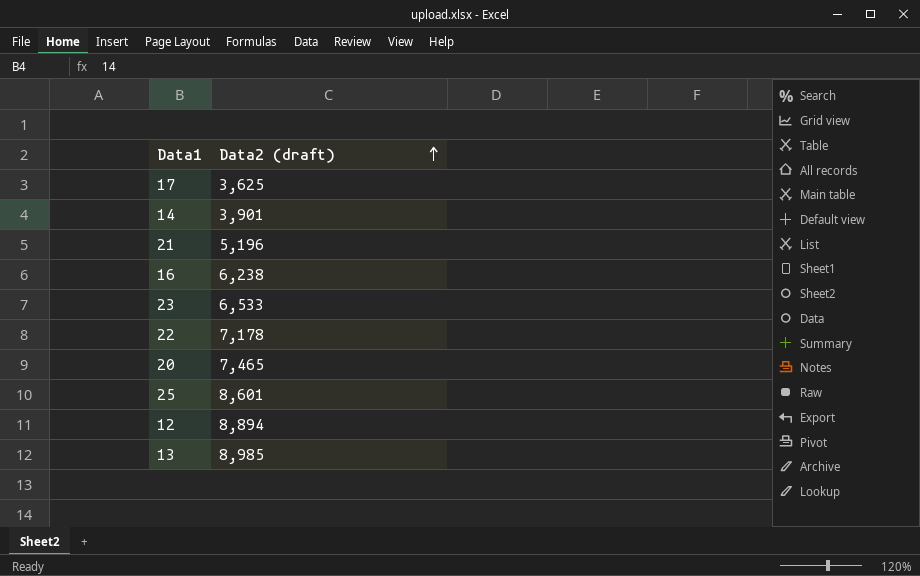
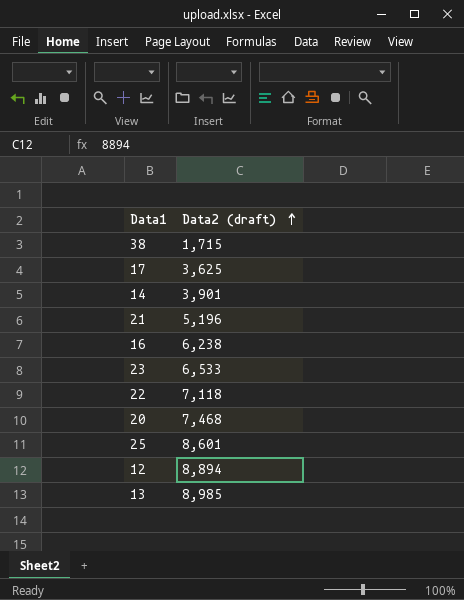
row 38: none -> 1,715
22 | Data2 (draft): 7,178 -> 7,118
20 | Data2 (draft): 7,465 -> 7,468

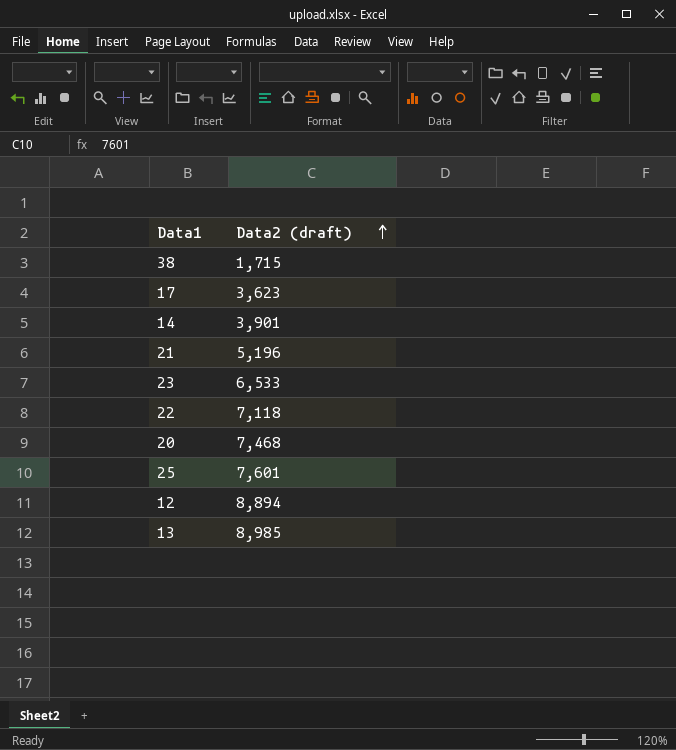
row 16: 6,238 -> none
17 | Data2 (draft): 3,625 -> 3,623
25 | Data2 (draft): 8,601 -> 7,601

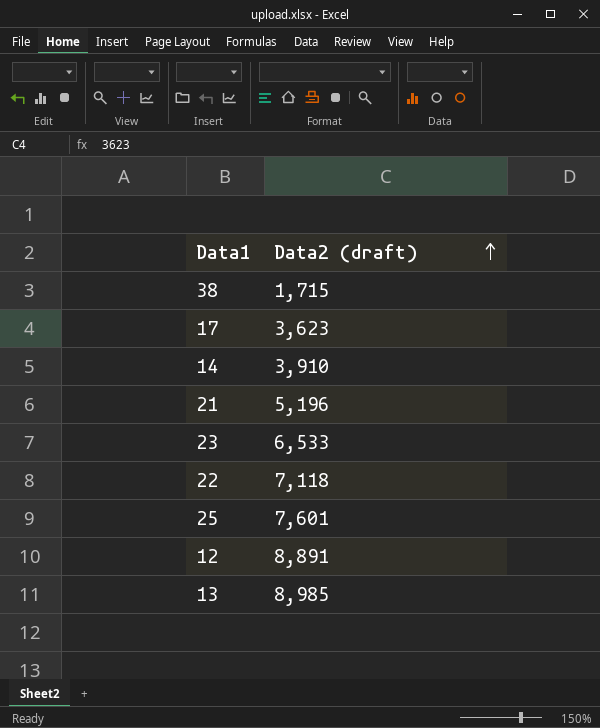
row 20: 7,468 -> none
14 | Data2 (draft): 3,901 -> 3,910
12 | Data2 (draft): 8,894 -> 8,891

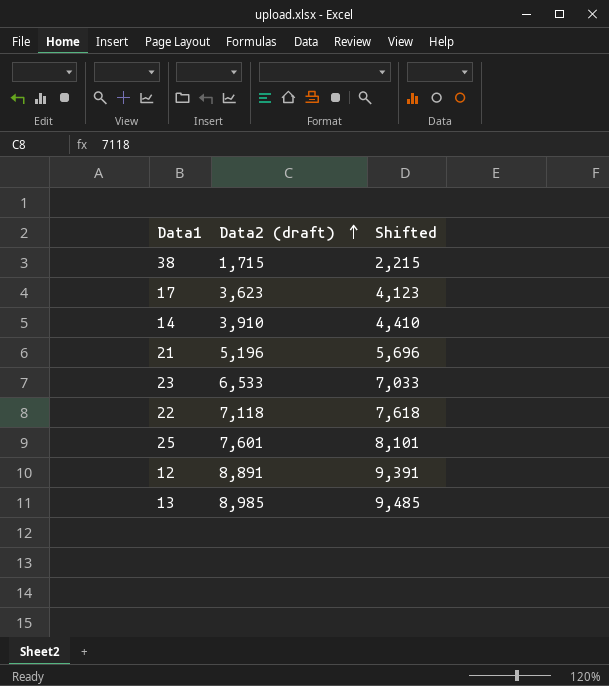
column Shifted | formula: none -> [Data2 (draft)] + 500

